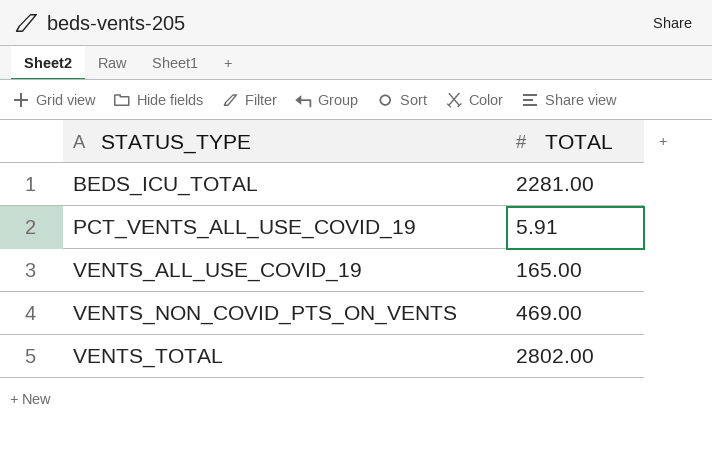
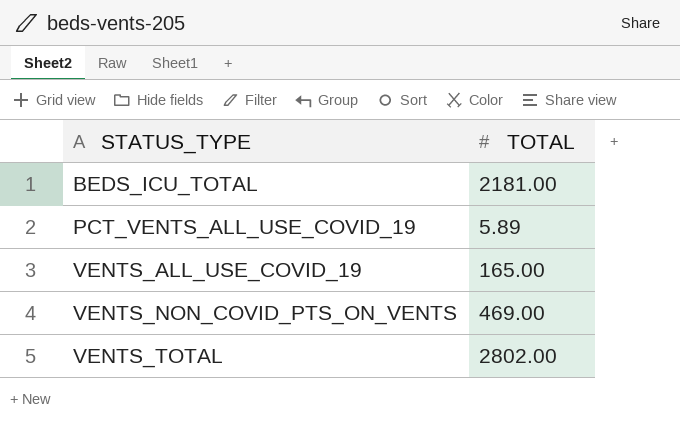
BEDS_ICU_TOTAL | TOTAL: 2281.00 -> 2181.00
PCT_VENTS_ALL_USE_COVID_19 | TOTAL: 5.91 -> 5.89

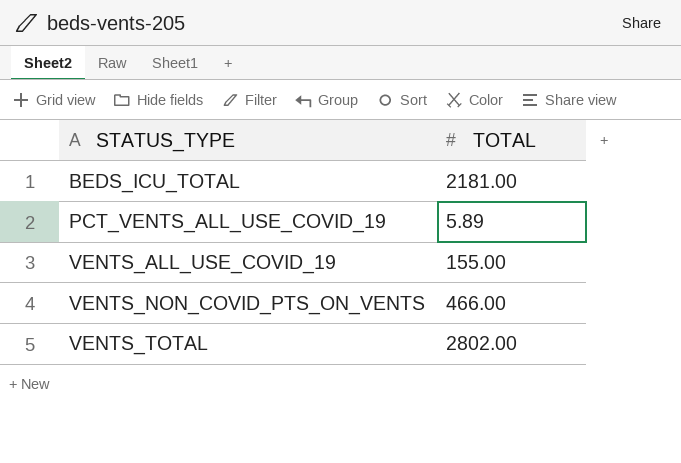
VENTS_ALL_USE_COVID_19 | TOTAL: 165.00 -> 155.00
VENTS_NON_COVID_PTS_ON_VENTS | TOTAL: 469.00 -> 466.00

